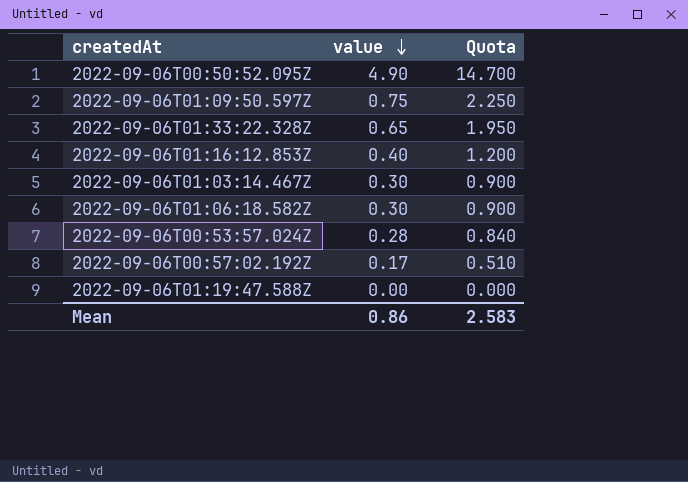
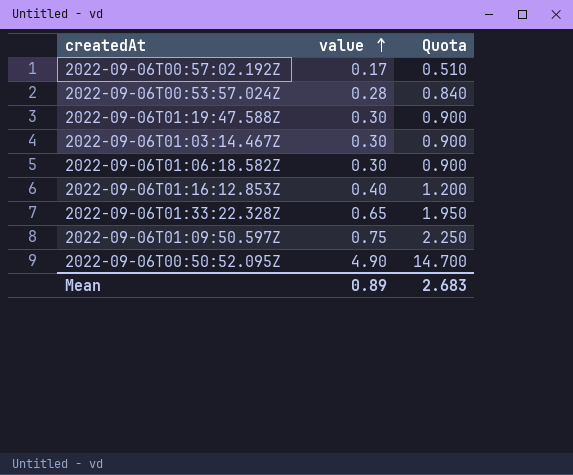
row order: value descending -> value ascending
2022-09-06T01:19:47.588Z | value: 0.00 -> 0.30
2022-09-06T01:19:47.588Z | Quota: 0.000 -> 0.900
Mean | value: 0.86 -> 0.89
Mean | Quota: 2.583 -> 2.683

